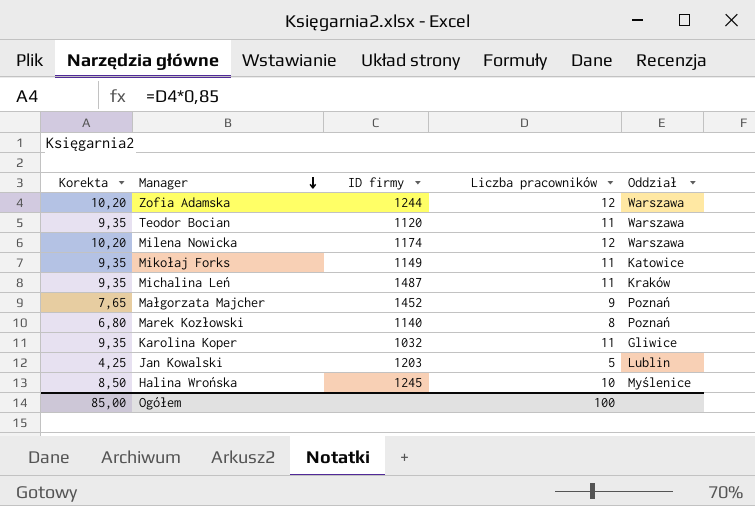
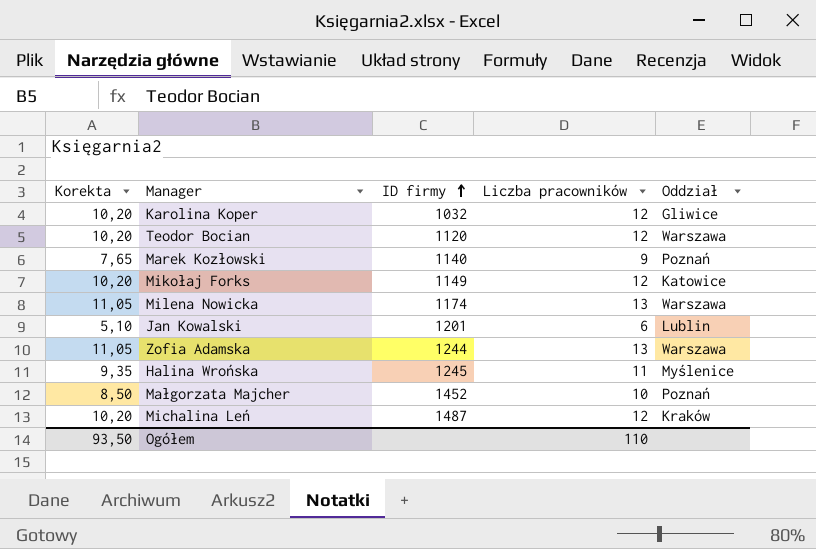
row order: Manager descending -> ID firmy ascending
Karolina Koper | Korekta: 9,35 -> 10,20
Karolina Koper | Liczba pracowników: 11 -> 12
Teodor Bocian | Korekta: 9,35 -> 10,20
Teodor Bocian | Liczba pracowników: 11 -> 12
Marek Kozłowski | Korekta: 6,80 -> 7,65
Marek Kozłowski | Liczba pracowników: 8 -> 9
Mikołaj Forks | Korekta: 9,35 -> 10,20
Mikołaj Forks | Liczba pracowników: 11 -> 12
Milena Nowicka | Korekta: 10,20 -> 11,05
Milena Nowicka | Liczba pracowników: 12 -> 13
Jan Kowalski | Korekta: 4,25 -> 5,10
Jan Kowalski | ID firmy: 1203 -> 1201
Jan Kowalski | Liczba pracowników: 5 -> 6
Zofia Adamska | Korekta: 10,20 -> 11,05
Zofia Adamska | Liczba pracowników: 12 -> 13
Halina Wrońska | Korekta: 8,50 -> 9,35
Halina Wrońska | Liczba pracowników: 10 -> 11
Małgorzata Majcher | Korekta: 7,65 -> 8,50
Małgorzata Majcher | Liczba pracowników: 9 -> 10
Michalina Leń | Korekta: 9,35 -> 10,20
Michalina Leń | Liczba pracowników: 11 -> 12
Ogółem | Korekta: 85,00 -> 93,50
Ogółem | Liczba pracowników: 100 -> 110

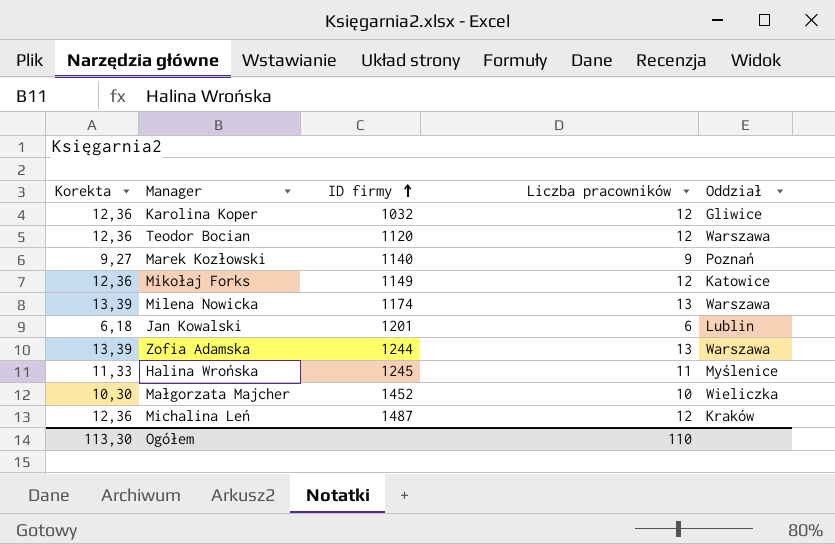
column Korekta | formula: [Liczba pracowników] * 0,85 -> [Liczba pracowników] * 1,03
Małgorzata Majcher | Oddział: Poznań -> Wieliczka
Ogółem | Korekta: 93,50 -> 113,30

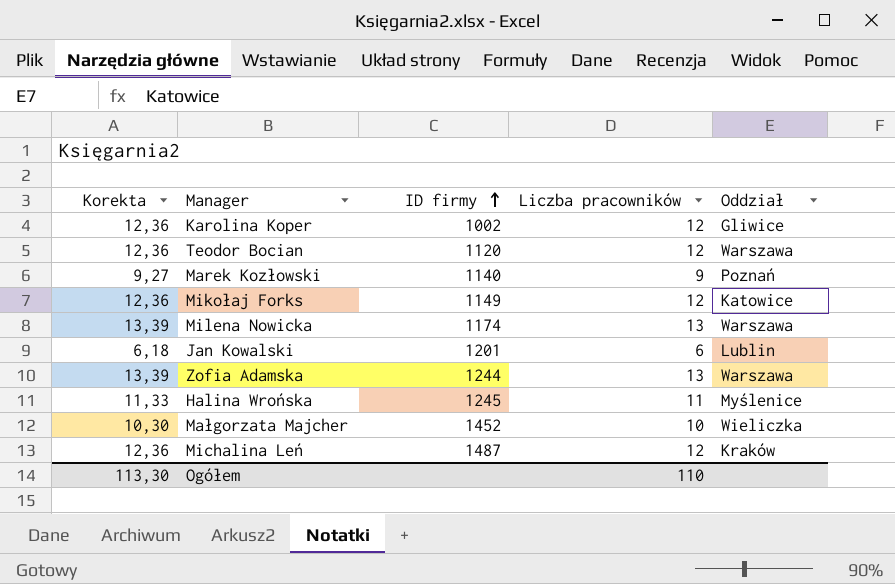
Karolina Koper | ID firmy: 1032 -> 1002

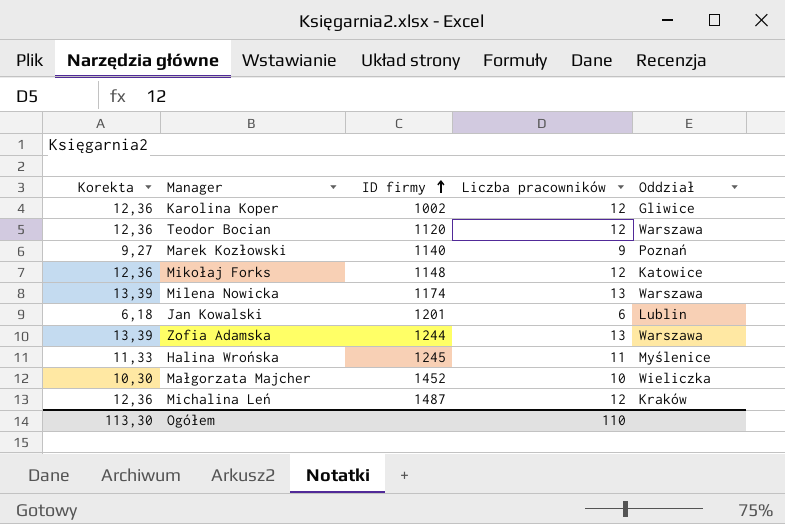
Mikołaj Forks | ID firmy: 1149 -> 1148

